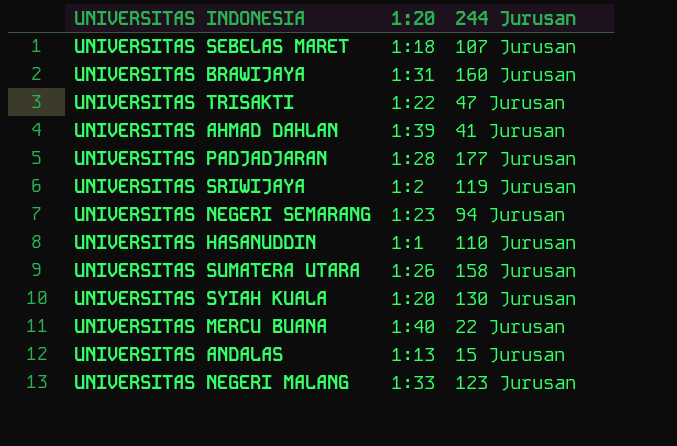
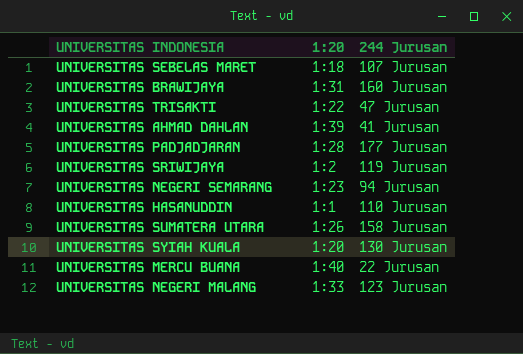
row UNIVERSITAS ANDALAS: 1:13 | 15 Jurusan -> none

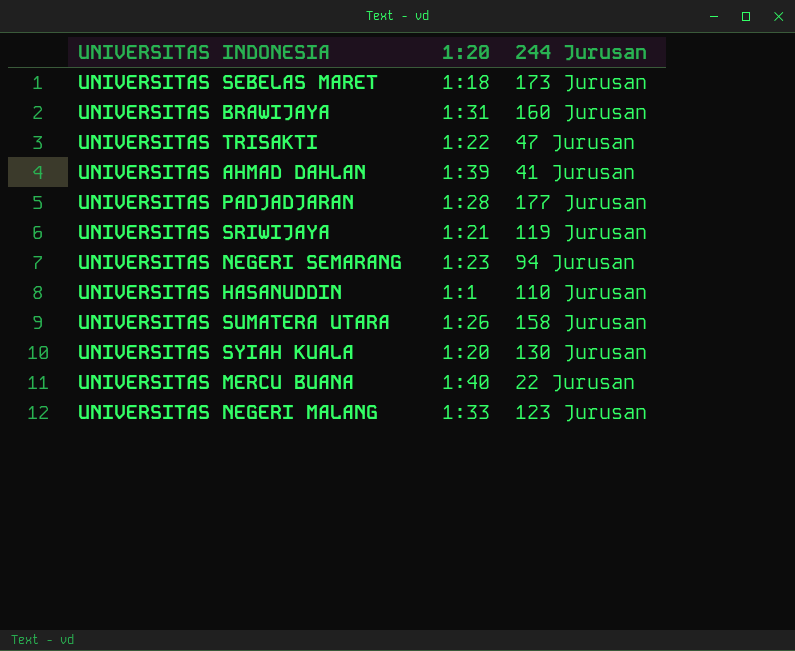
UNIVERSITAS SEBELAS MARET | 244 Jurusan: 107 Jurusan -> 173 Jurusan
UNIVERSITAS SRIWIJAYA | 1:20: 1:2 -> 1:21

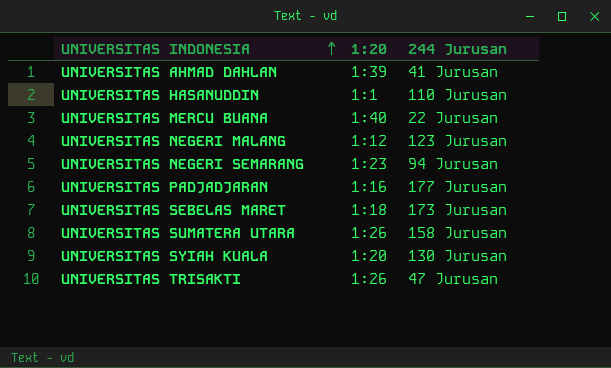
row order: none -> UNIVERSITAS INDONESIA ascending
row UNIVERSITAS BRAWIJAYA: 1:31 | 160 Jurusan -> none
row UNIVERSITAS SRIWIJAYA: 1:21 | 119 Jurusan -> none
UNIVERSITAS NEGERI MALANG | 1:20: 1:33 -> 1:12
UNIVERSITAS PADJADJARAN | 1:20: 1:28 -> 1:16
UNIVERSITAS TRISAKTI | 1:20: 1:22 -> 1:26

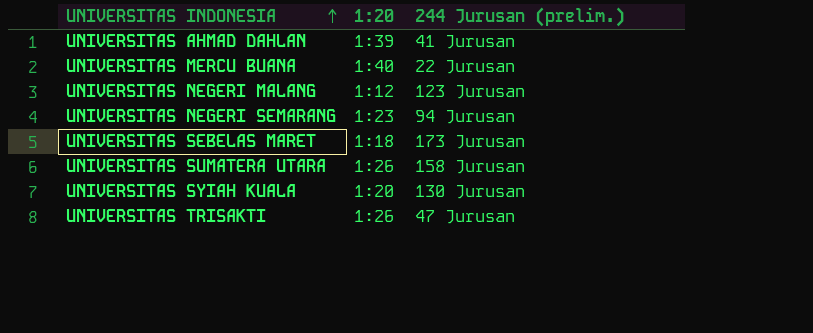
column name: 244 Jurusan -> 244 Jurusan (prelim.)
row UNIVERSITAS HASANUDDIN: 1:1 | 110 Jurusan -> none
row UNIVERSITAS PADJADJARAN: 1:16 | 177 Jurusan -> none

